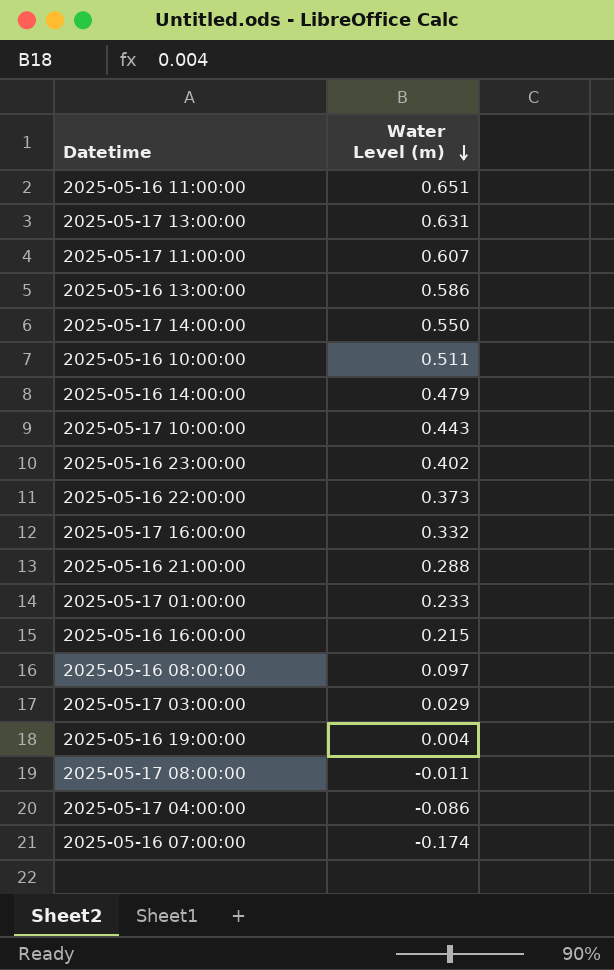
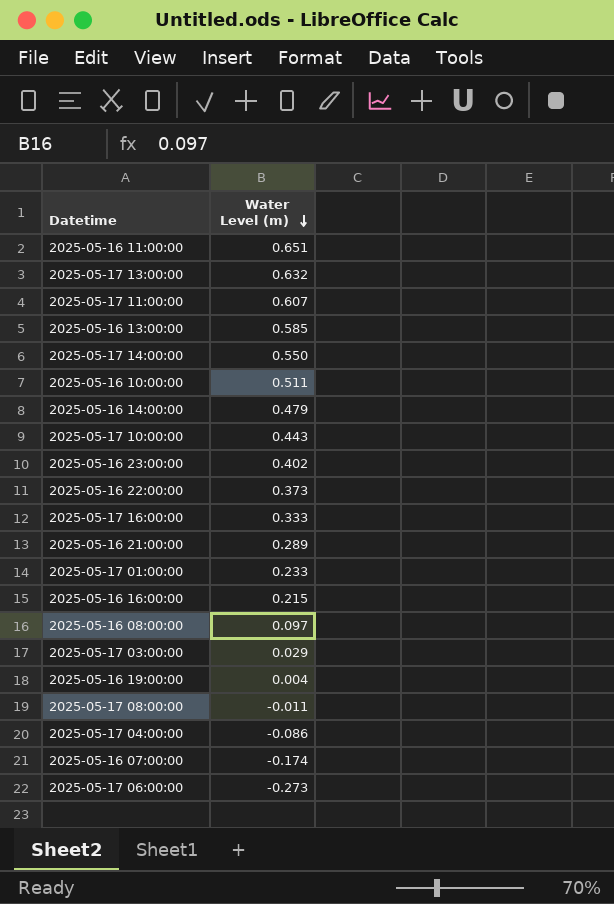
2025-05-17 13:00:00 | Water Level (m): 0.631 -> 0.632
2025-05-16 13:00:00 | Water Level (m): 0.586 -> 0.585
2025-05-17 16:00:00 | Water Level (m): 0.332 -> 0.333
2025-05-16 21:00:00 | Water Level (m): 0.288 -> 0.289
row 2025-05-17 06:00:00: none -> -0.273

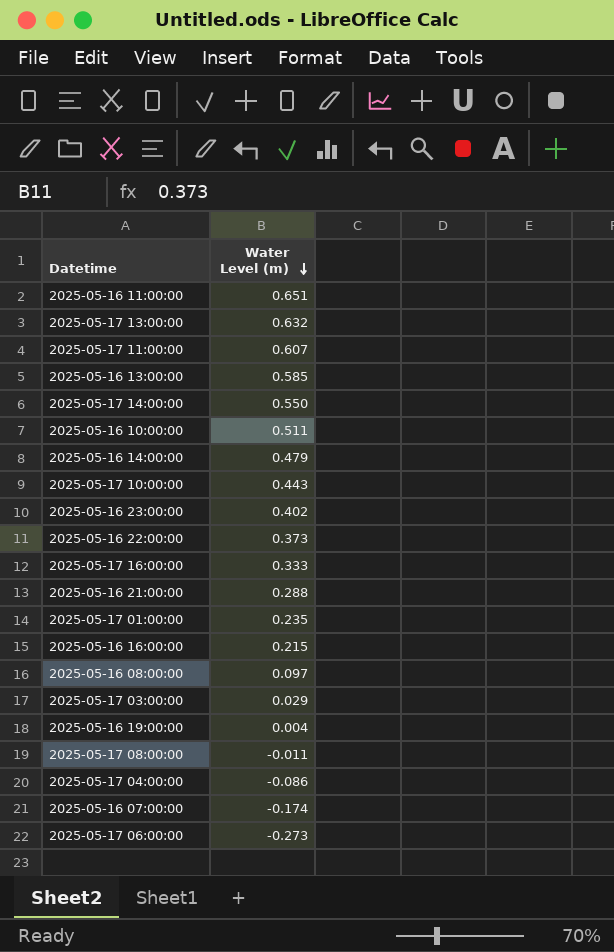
2025-05-16 21:00:00 | Water Level (m): 0.289 -> 0.288
2025-05-17 01:00:00 | Water Level (m): 0.233 -> 0.235

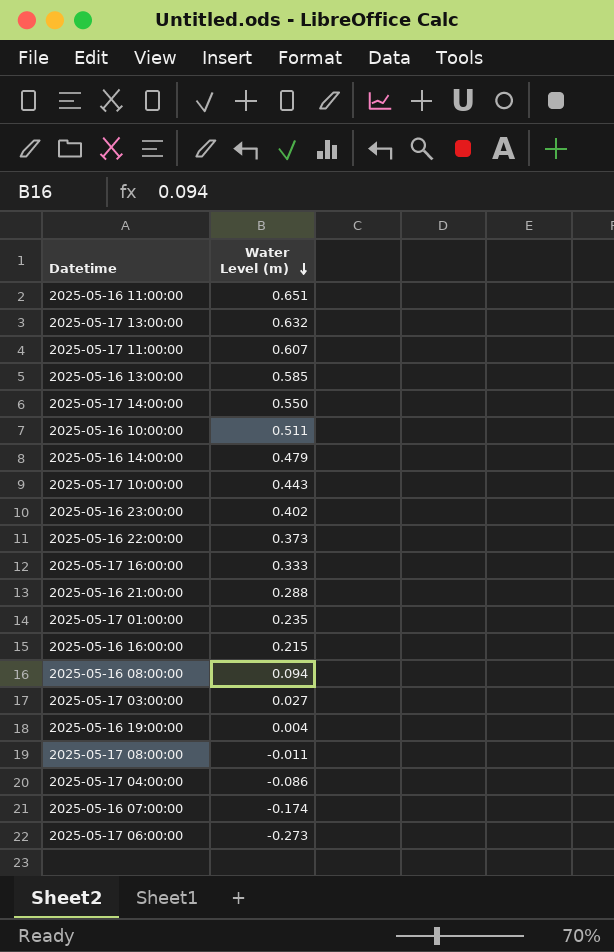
2025-05-16 08:00:00 | Water Level (m): 0.097 -> 0.094
2025-05-17 03:00:00 | Water Level (m): 0.029 -> 0.027

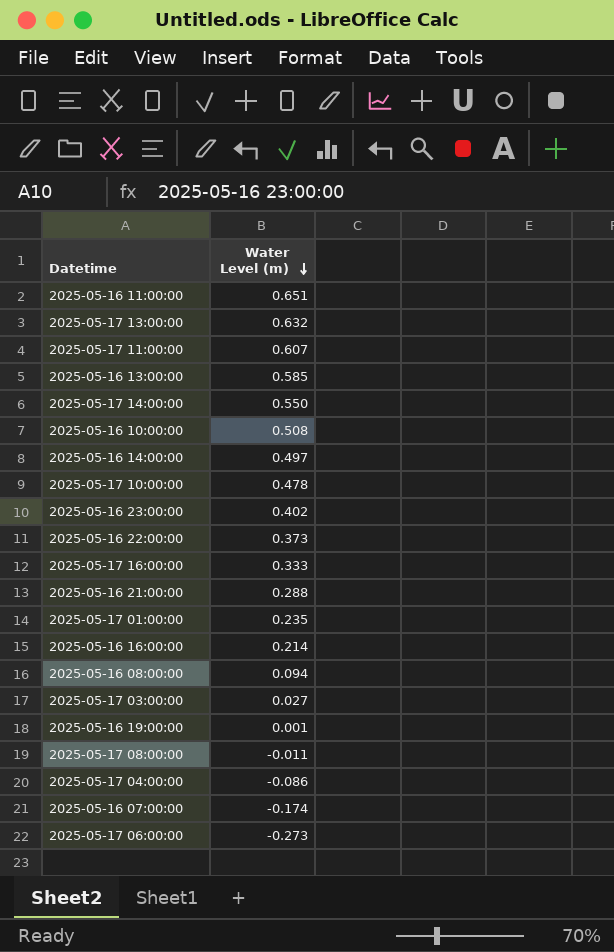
2025-05-16 10:00:00 | Water Level (m): 0.511 -> 0.508
2025-05-16 14:00:00 | Water Level (m): 0.479 -> 0.497
2025-05-17 10:00:00 | Water Level (m): 0.443 -> 0.478
2025-05-16 16:00:00 | Water Level (m): 0.215 -> 0.214
2025-05-16 19:00:00 | Water Level (m): 0.004 -> 0.001

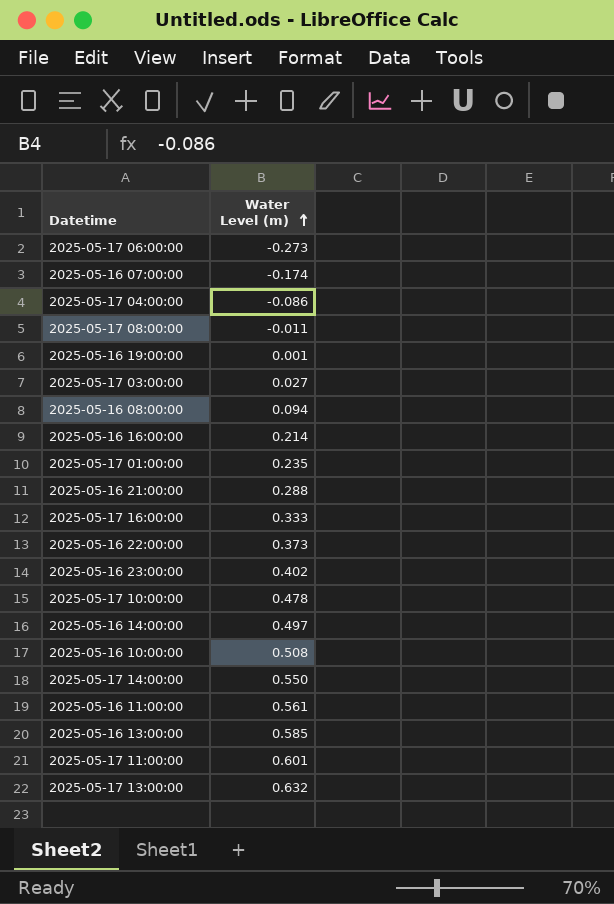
row order: Water Level (m) descending -> Water Level (m) ascending
2025-05-16 11:00:00 | Water Level (m): 0.651 -> 0.561
2025-05-17 11:00:00 | Water Level (m): 0.607 -> 0.601

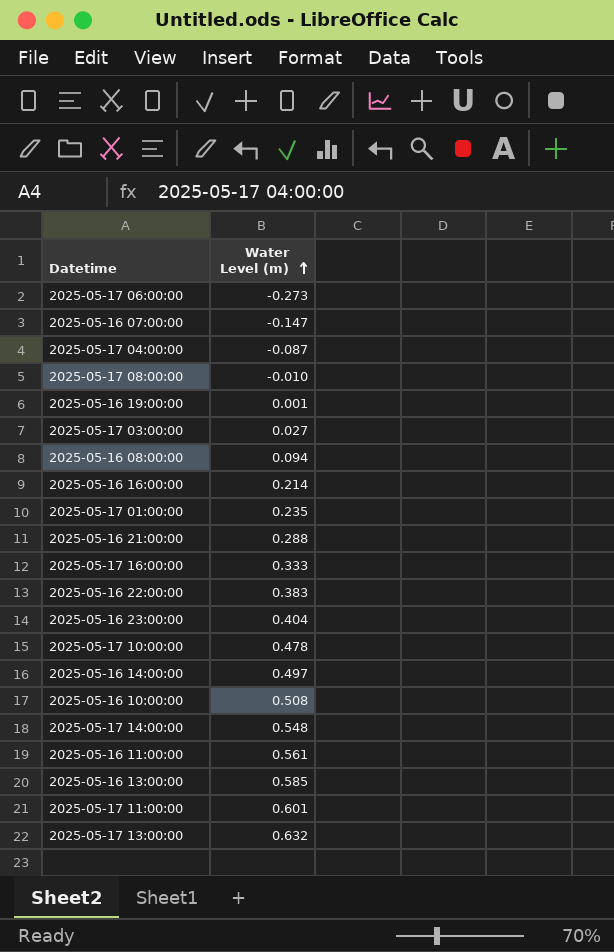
2025-05-16 07:00:00 | Water Level (m): -0.174 -> -0.147
2025-05-17 04:00:00 | Water Level (m): -0.086 -> -0.087
2025-05-17 08:00:00 | Water Level (m): -0.011 -> -0.010
2025-05-16 22:00:00 | Water Level (m): 0.373 -> 0.383
2025-05-16 23:00:00 | Water Level (m): 0.402 -> 0.404
2025-05-17 14:00:00 | Water Level (m): 0.550 -> 0.548

